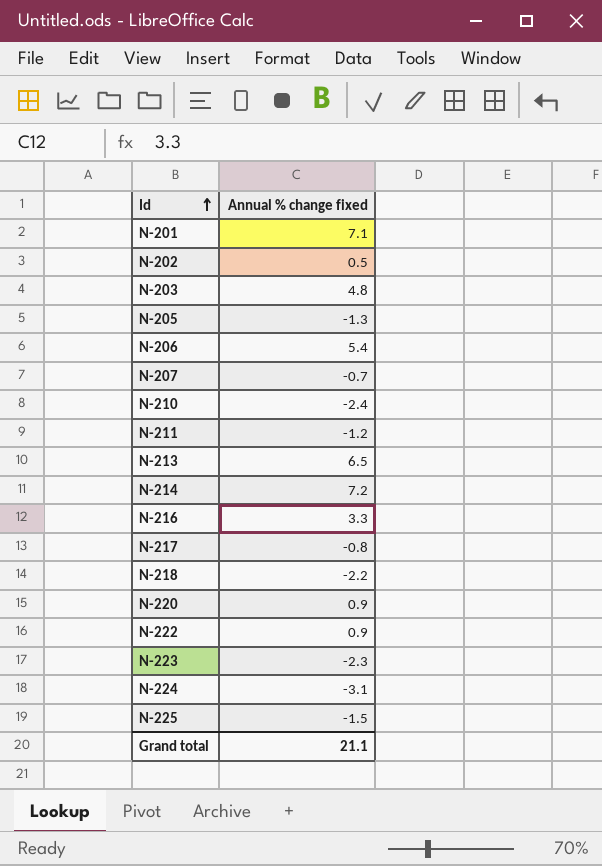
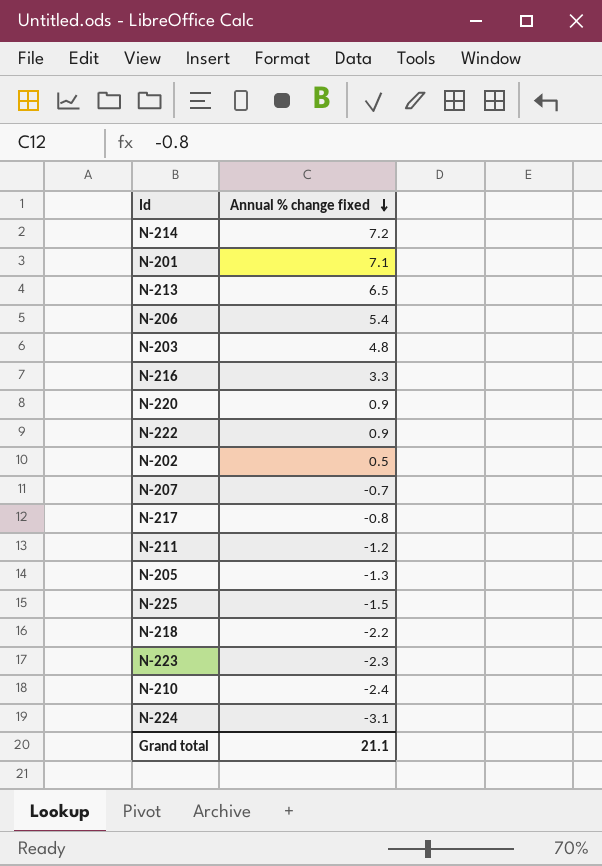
row order: Id ascending -> Annual % change fixed descending

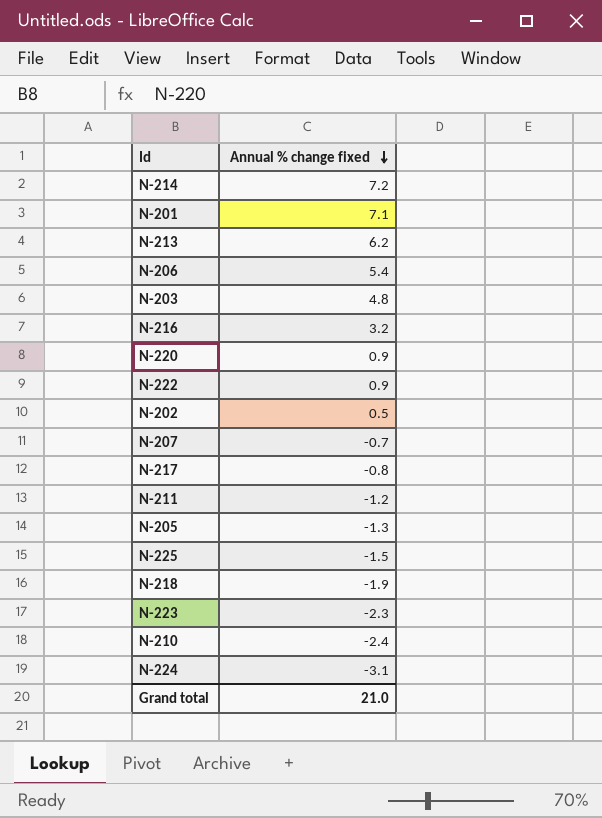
N-213 | Annual % change fixed: 6.5 -> 6.2
N-216 | Annual % change fixed: 3.3 -> 3.2
N-218 | Annual % change fixed: -2.2 -> -1.9
Grand total | Annual % change fixed: 21.1 -> 21.0

